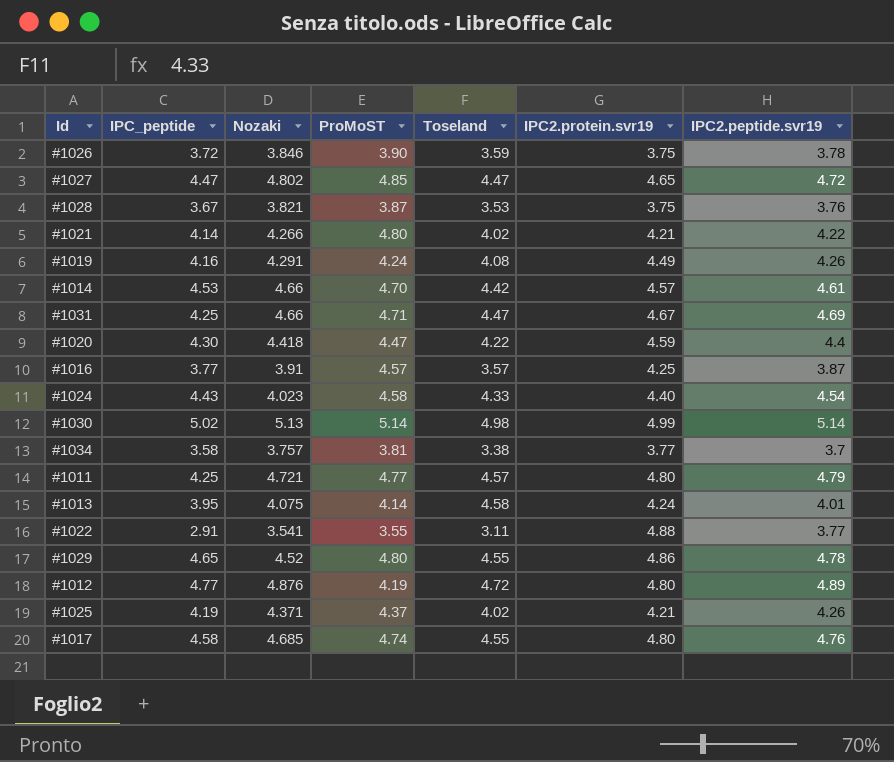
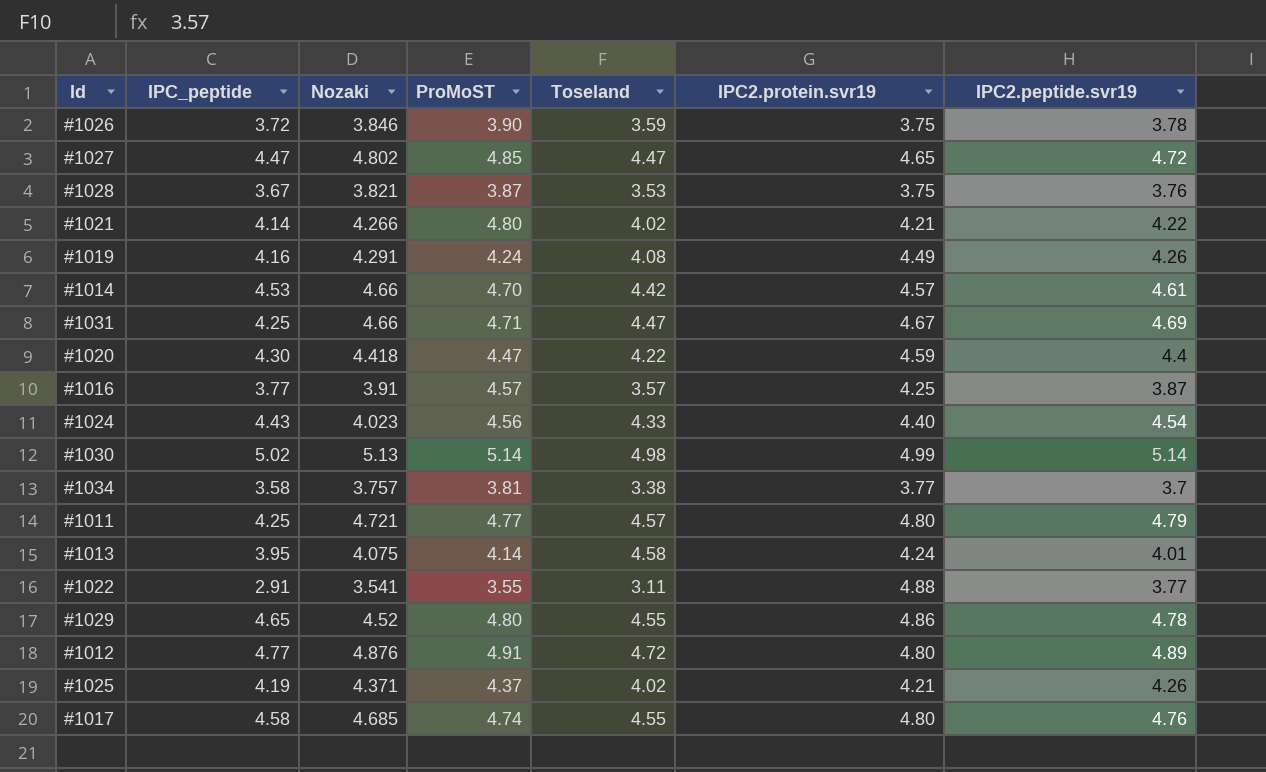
#1024 | ProMoST: 4.58 -> 4.56
#1012 | ProMoST: 4.19 -> 4.91

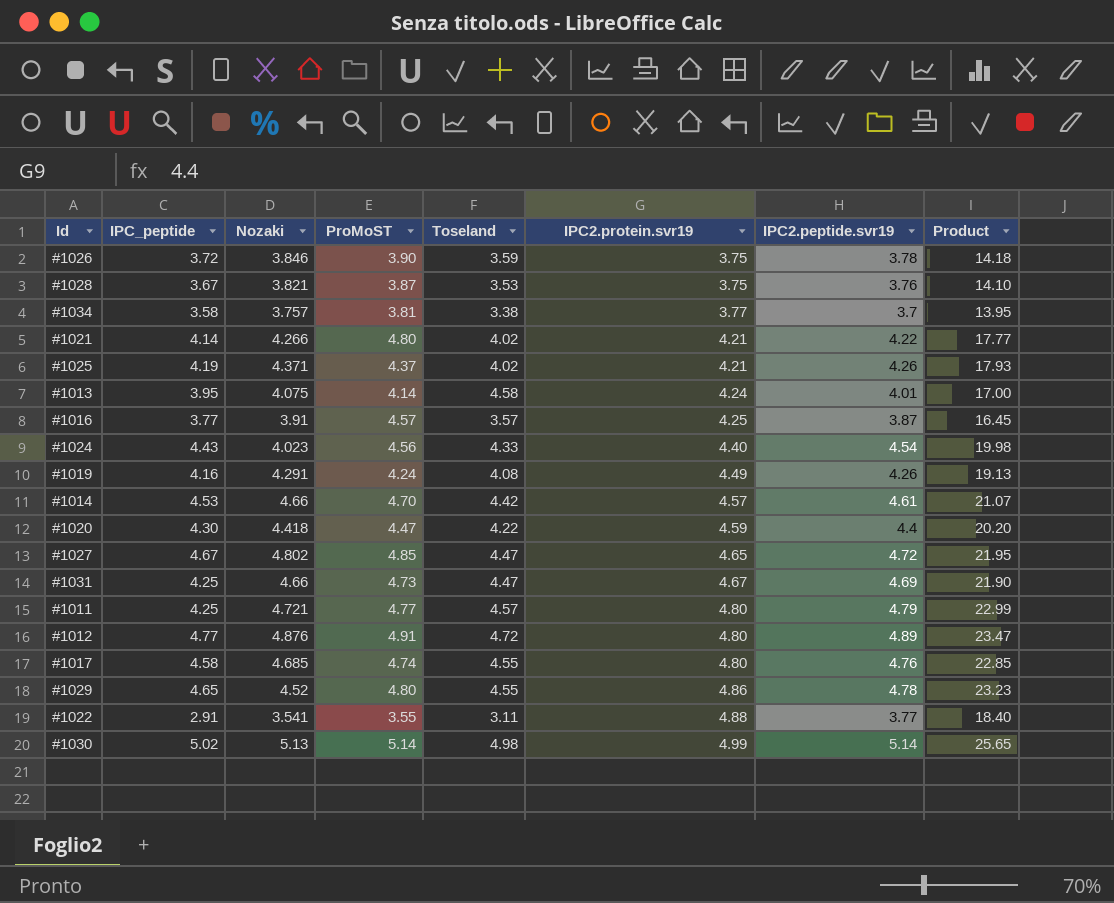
row order: none -> IPC2.protein.svr19 ascending
column Product | formula: none -> [IPC2.protein.svr19] * [IPC2.peptide.svr19]
#1027 | IPC_peptide: 4.47 -> 4.67
#1031 | ProMoST: 4.71 -> 4.73

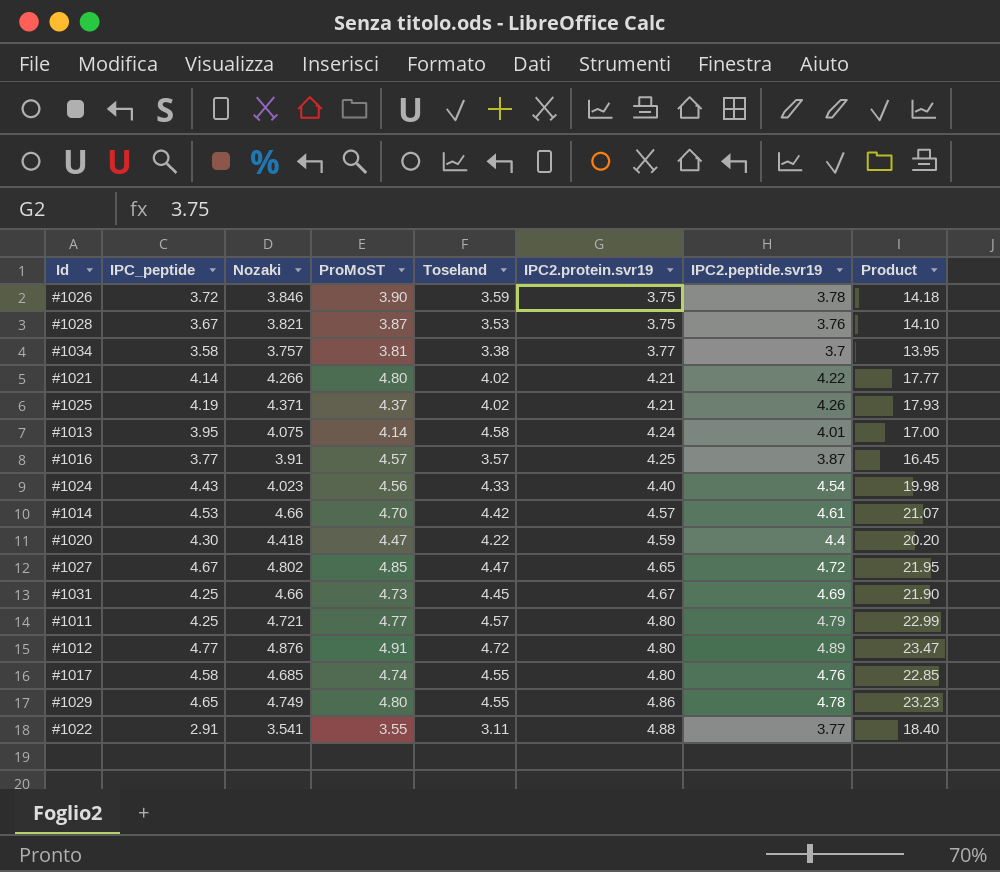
row #1019: 4.16 | 4.291 | 4.24 | 4.08 | 4.49 | 4.26 | 19.13 -> none
row #1030: 5.02 | 5.13 | 5.14 | 4.98 | 4.99 | 5.14 | 25.65 -> none
#1031 | Toseland: 4.47 -> 4.45
#1029 | Nozaki: 4.52 -> 4.749

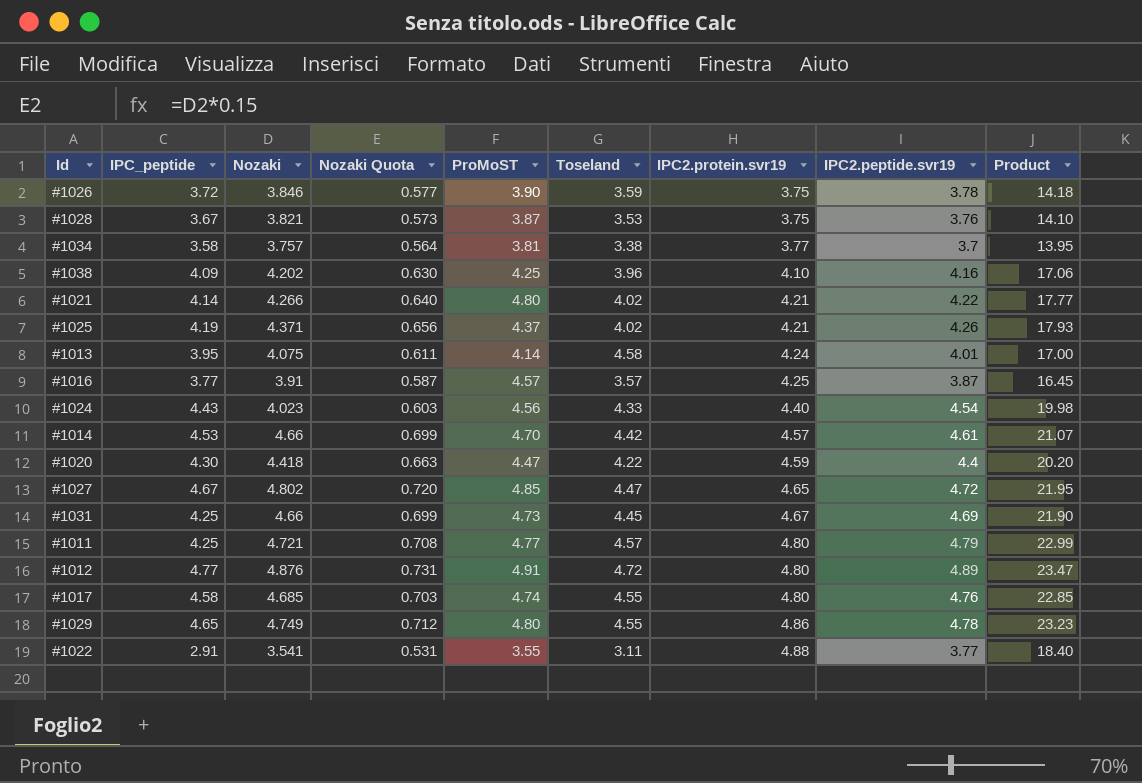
column Nozaki Quota | formula: none -> [Nozaki] * 0.15
row #1038: none -> 4.09 | 4.202 | 0.630 | 4.25 | 3.96 | 4.10 | 4.16 | 17.06

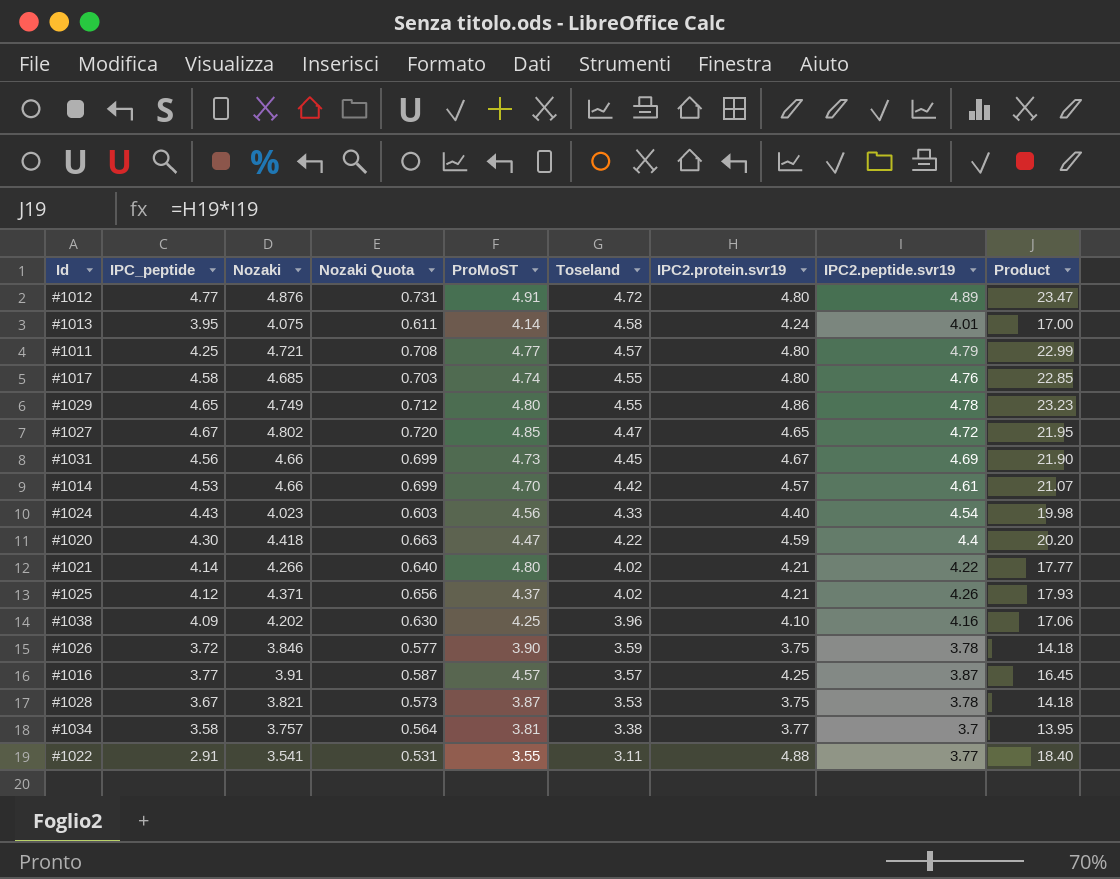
row order: IPC2.protein.svr19 ascending -> Toseland descending
#1031 | IPC_peptide: 4.25 -> 4.56
#1025 | IPC_peptide: 4.19 -> 4.12
#1028 | IPC2.peptide.svr19: 3.76 -> 3.78
#1028 | Product: 14.10 -> 14.18

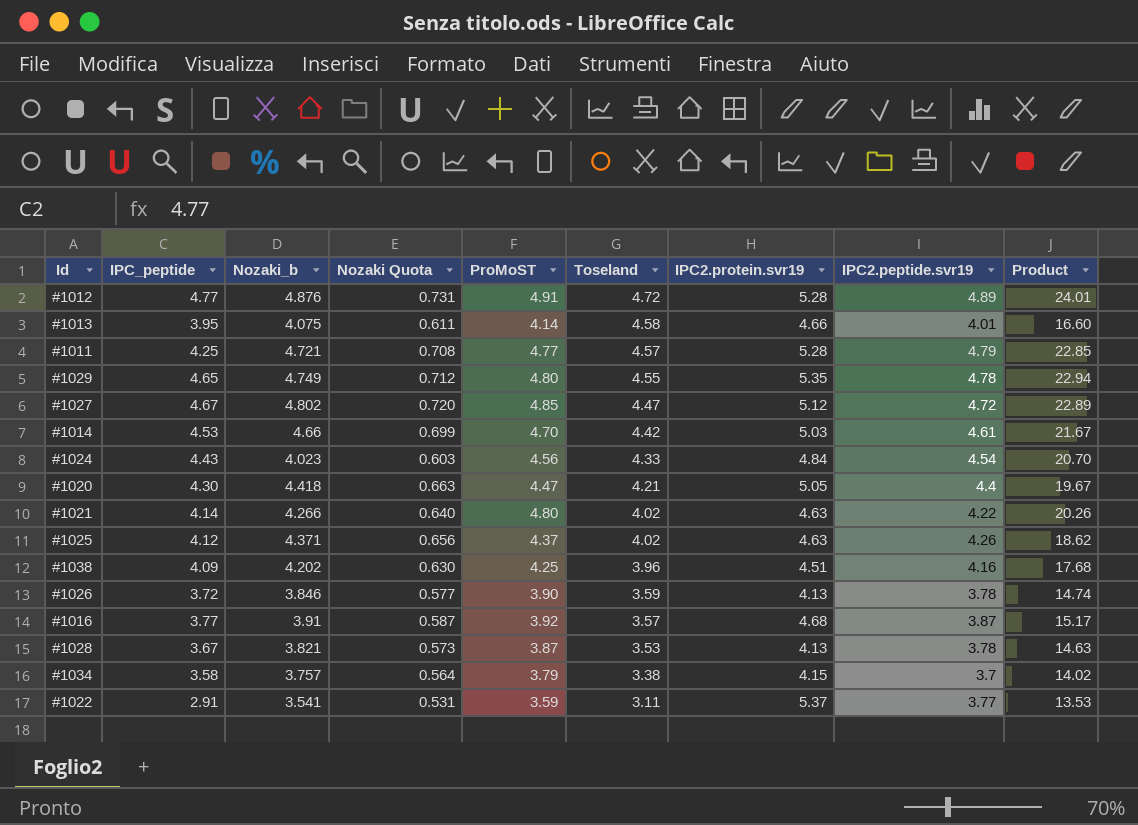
column name: Nozaki -> Nozaki_b
column Product | formula: [IPC2.protein.svr19] * [IPC2.peptide.svr19] -> [ProMoST] * [IPC2.peptide.svr19]
row #1017: 4.58 | 4.685 | 0.703 | 4.74 | 4.55 | 4.80 | 4.76 | 22.85 -> none
row #1031: 4.56 | 4.66 | 0.699 | 4.73 | 4.45 | 4.67 | 4.69 | 21.90 -> none
#1012 | IPC2.protein.svr19: 4.80 -> 5.28
#1013 | IPC2.protein.svr19: 4.24 -> 4.66
#1011 | IPC2.protein.svr19: 4.80 -> 5.28
#1029 | IPC2.protein.svr19: 4.86 -> 5.35
#1027 | IPC2.protein.svr19: 4.65 -> 5.12
#1014 | IPC2.protein.svr19: 4.57 -> 5.03
#1024 | IPC2.protein.svr19: 4.40 -> 4.84
#1020 | Toseland: 4.22 -> 4.21
#1020 | IPC2.protein.svr19: 4.59 -> 5.05
#1021 | IPC2.protein.svr19: 4.21 -> 4.63
#1025 | IPC2.protein.svr19: 4.21 -> 4.63
#1038 | IPC2.protein.svr19: 4.10 -> 4.51
#1026 | IPC2.protein.svr19: 3.75 -> 4.13
#1016 | ProMoST: 4.57 -> 3.92
#1016 | IPC2.protein.svr19: 4.25 -> 4.68
#1028 | IPC2.protein.svr19: 3.75 -> 4.13
#1034 | ProMoST: 3.81 -> 3.79
#1034 | IPC2.protein.svr19: 3.77 -> 4.15
#1022 | ProMoST: 3.55 -> 3.59
#1022 | IPC2.protein.svr19: 4.88 -> 5.37

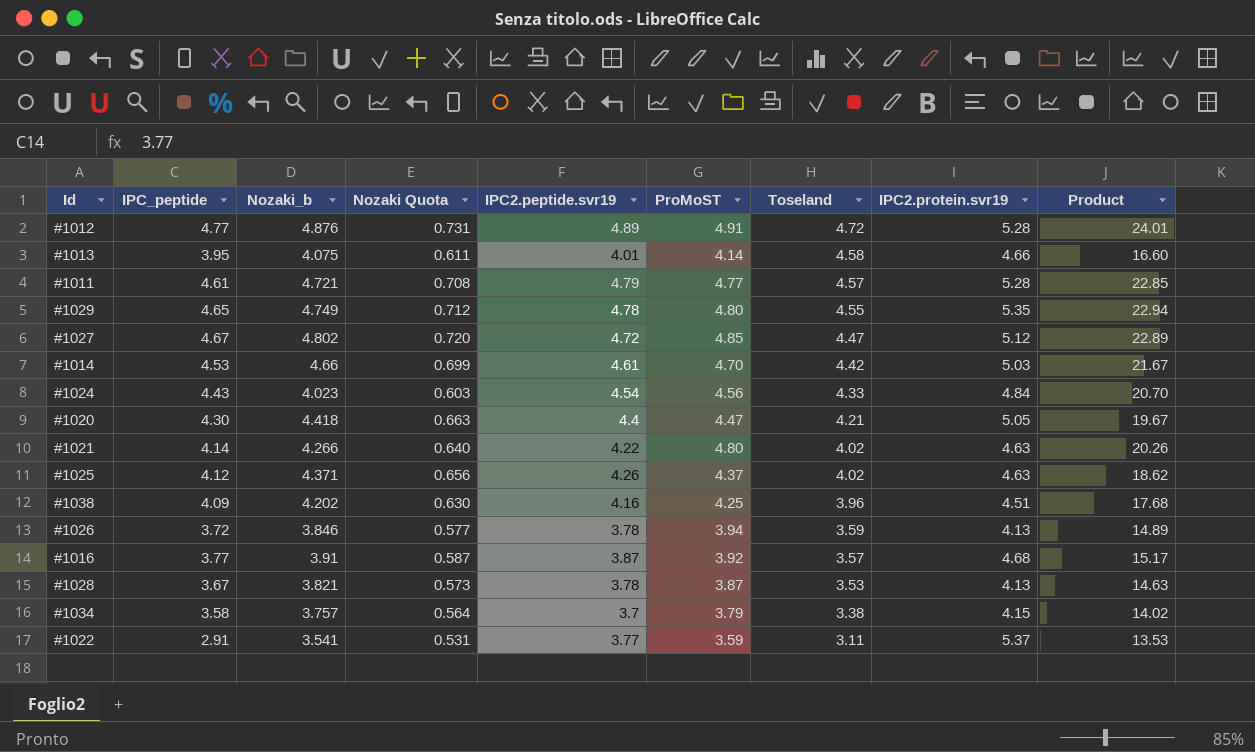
column IPC2.peptide.svr19 | position: 8 -> 5
#1011 | IPC_peptide: 4.25 -> 4.61
#1026 | ProMoST: 3.90 -> 3.94
#1026 | Product: 14.74 -> 14.89

